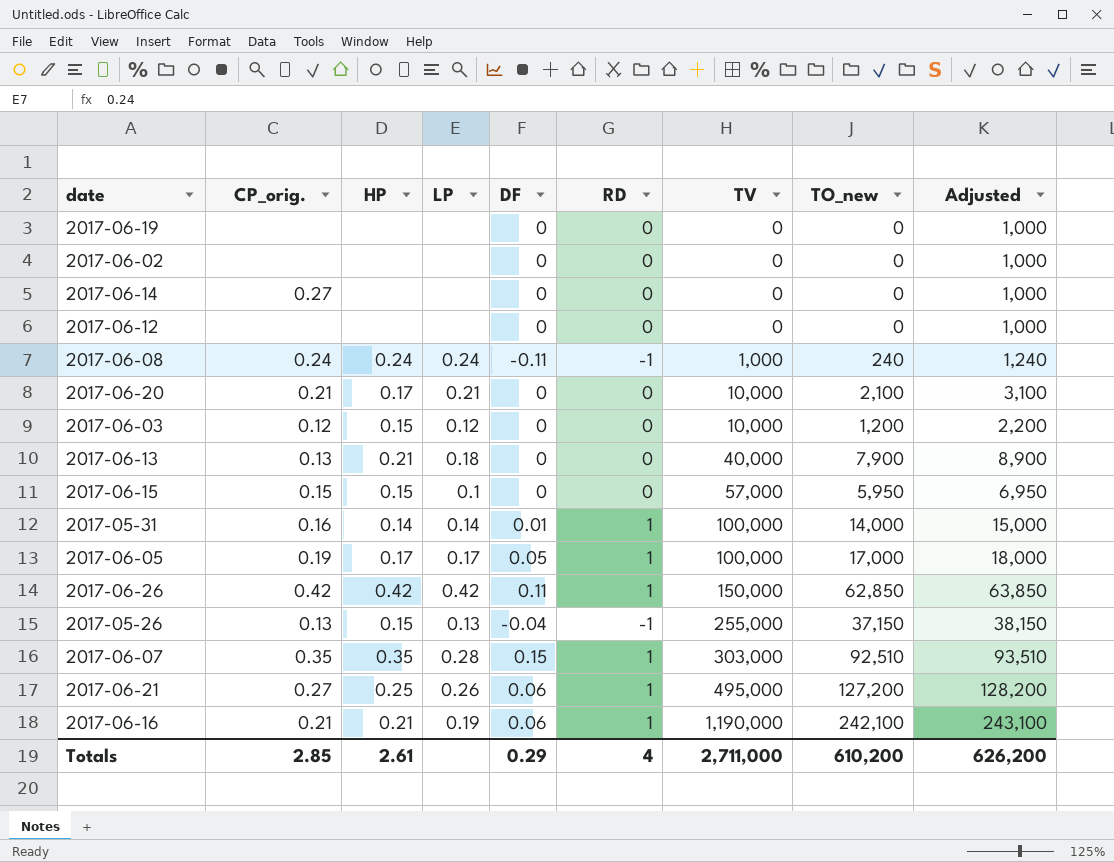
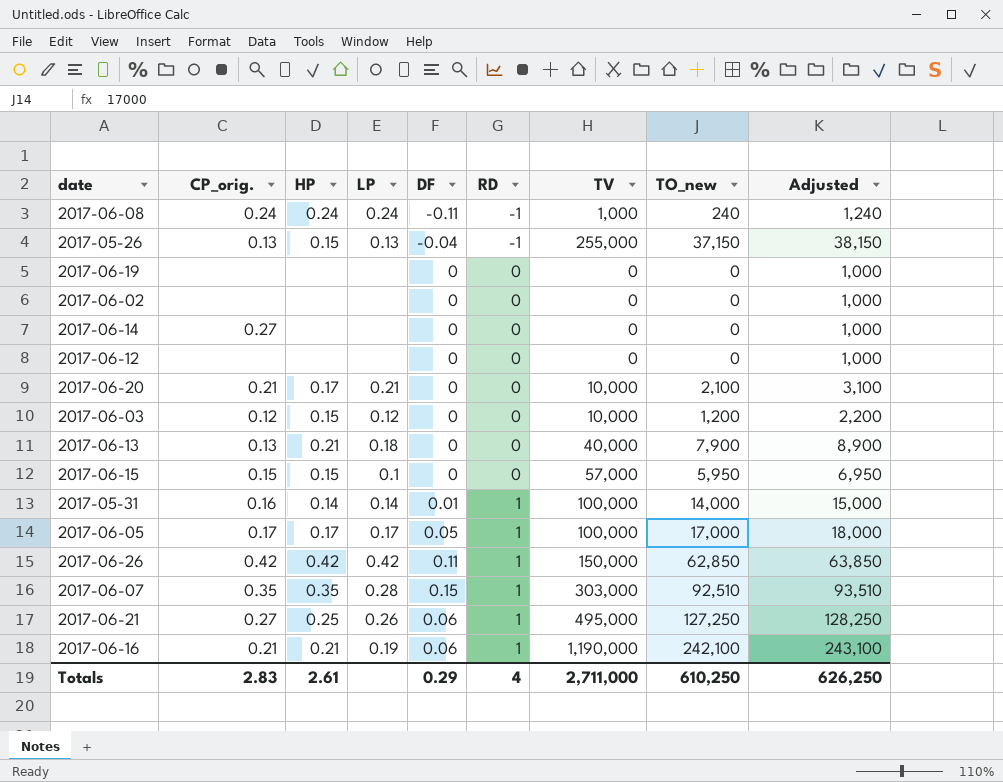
row order: TV ascending -> RD ascending
2017-06-05 | CP_orig.: 0.19 -> 0.17
2017-06-21 | TO_new: 127,200 -> 127,250
2017-06-21 | Adjusted: 128,200 -> 128,250
Totals | CP_orig.: 2.85 -> 2.83
Totals | TO_new: 610,200 -> 610,250
Totals | Adjusted: 626,200 -> 626,250

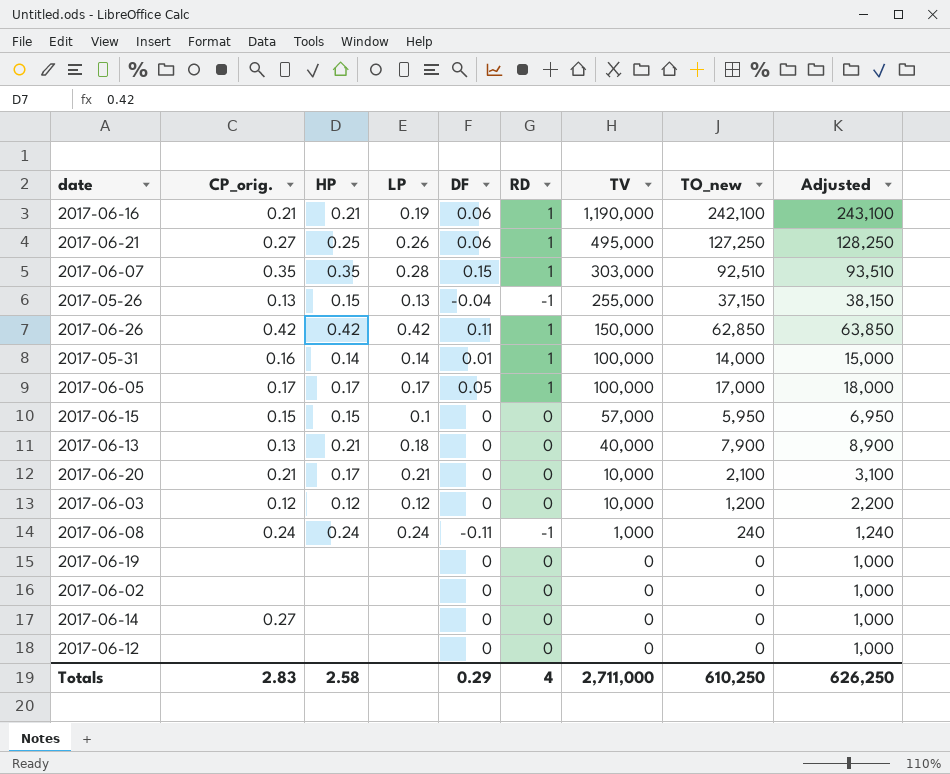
row order: RD ascending -> TV descending
2017-06-03 | HP: 0.15 -> 0.12
Totals | HP: 2.61 -> 2.58

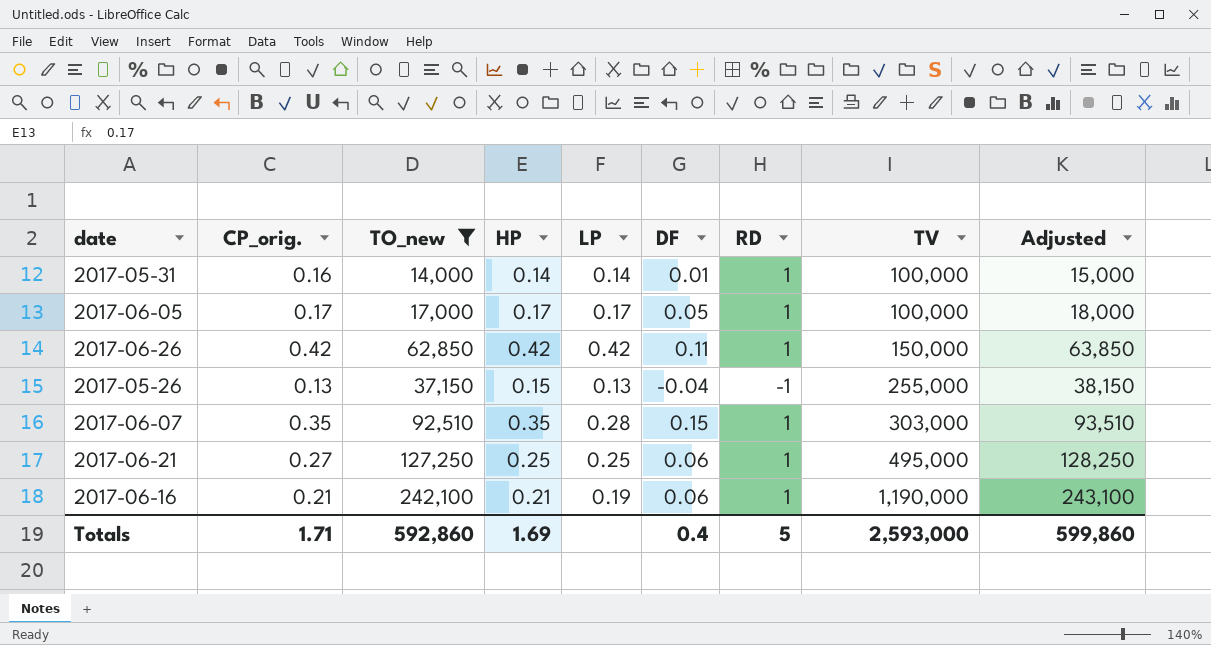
filter: none -> TO_new >= 14,000
row order: TV descending -> TV ascending
column TO_new | position: 8 -> 3
2017-06-21 | LP: 0.26 -> 0.25
Totals | CP_orig.: 2.83 -> 1.71
Totals | TO_new: 610,250 -> 592,860
Totals | HP: 2.58 -> 1.69
Totals | DF: 0.29 -> 0.4
Totals | RD: 4 -> 5
Totals | TV: 2,711,000 -> 2,593,000
Totals | Adjusted: 626,250 -> 599,860

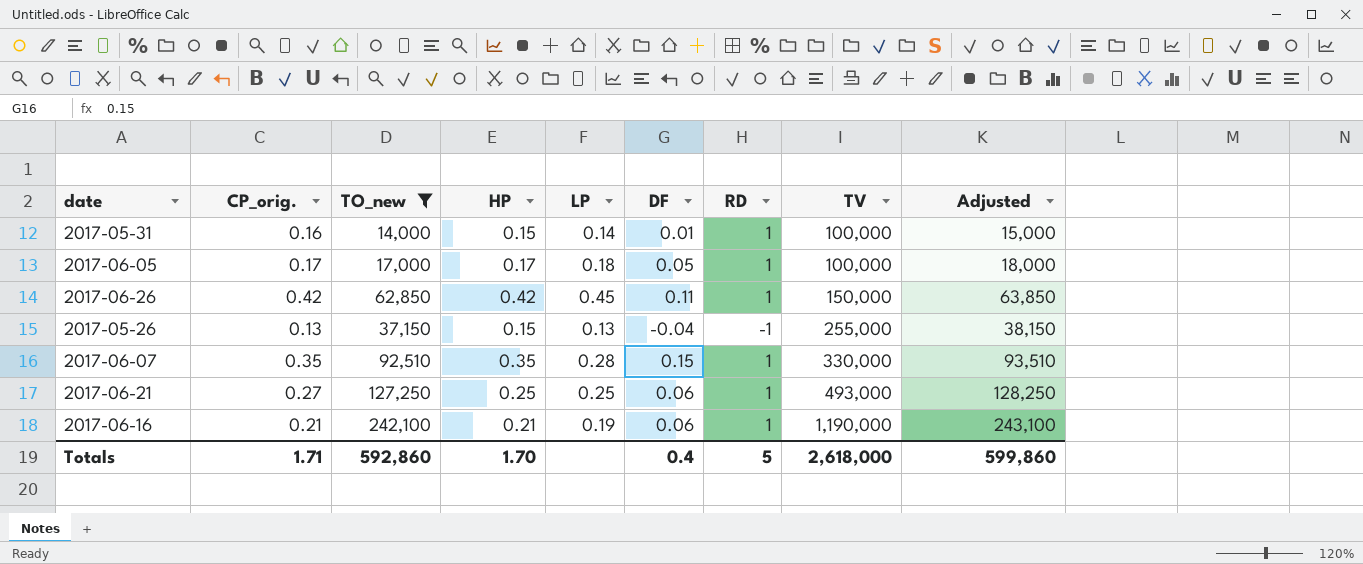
2017-05-31 | HP: 0.14 -> 0.15
2017-06-05 | LP: 0.17 -> 0.18
2017-06-26 | LP: 0.42 -> 0.45
2017-06-07 | TV: 303,000 -> 330,000
2017-06-21 | TV: 495,000 -> 493,000
Totals | HP: 1.69 -> 1.70
Totals | TV: 2,593,000 -> 2,618,000

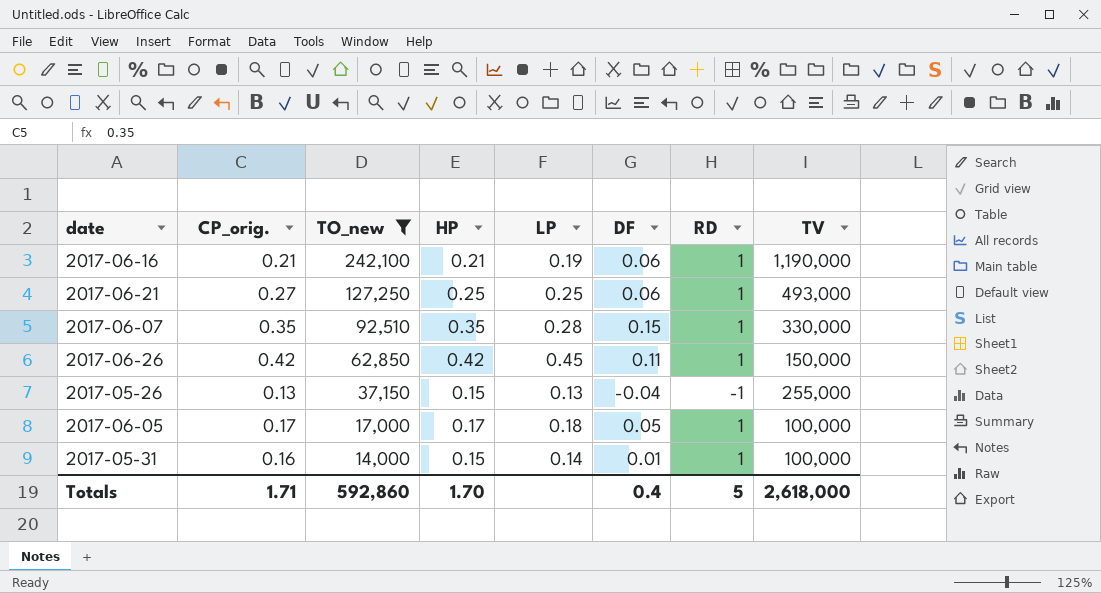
row order: TV ascending -> TO_new descending
column Adjusted | formula: [TO_new] + 1000 -> none

